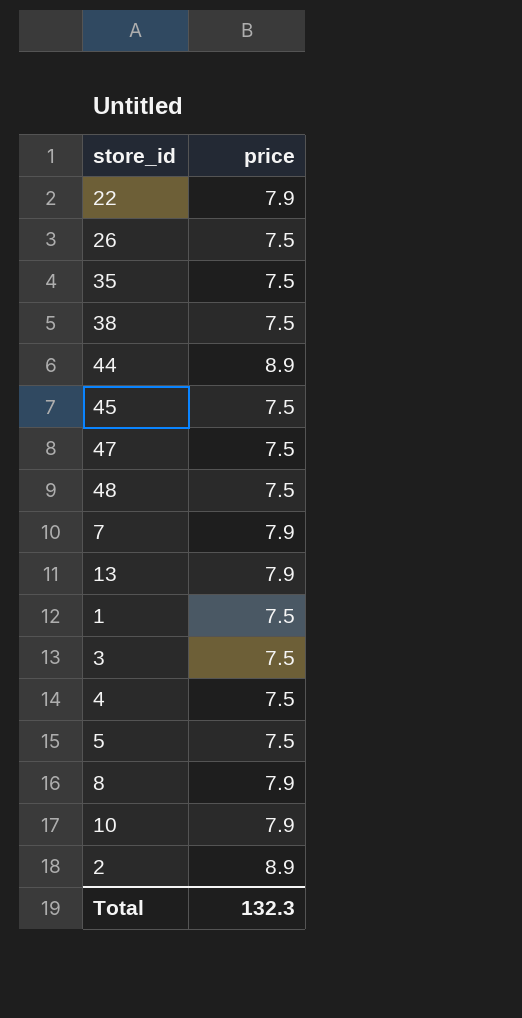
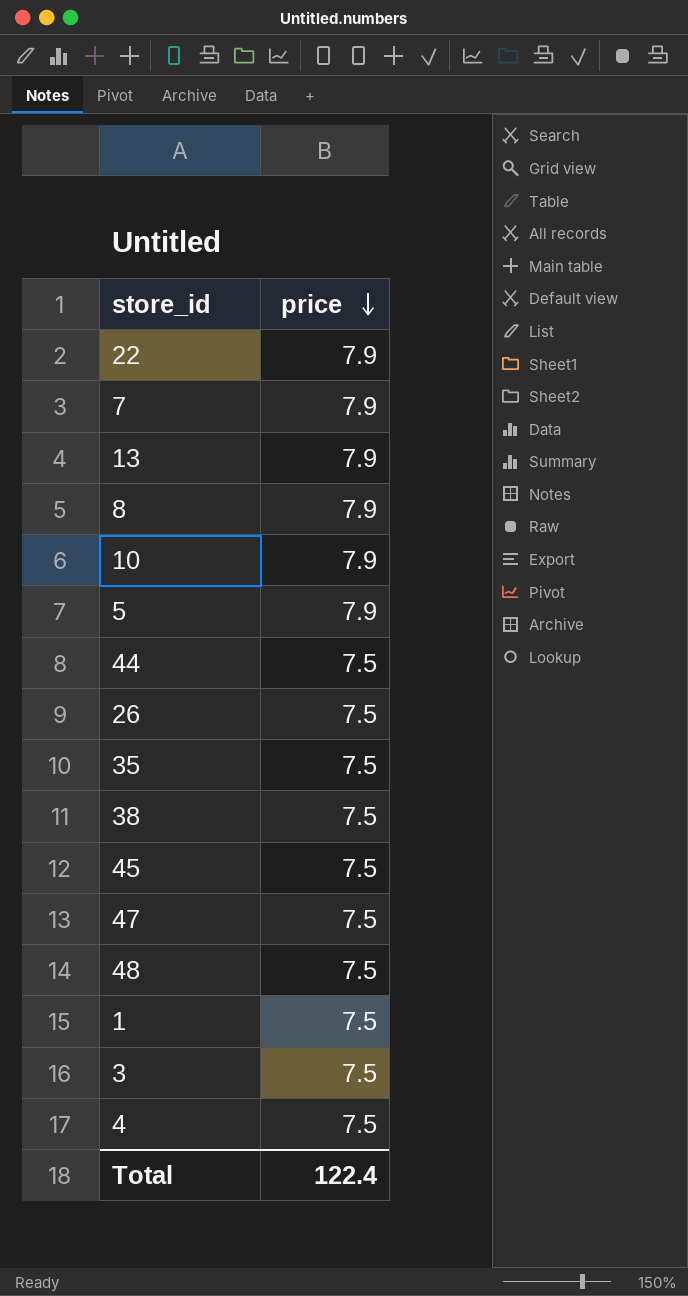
row order: none -> price descending
row 2: 8.9 -> none
5 | price: 7.5 -> 7.9
44 | price: 8.9 -> 7.5
Total | price: 132.3 -> 122.4

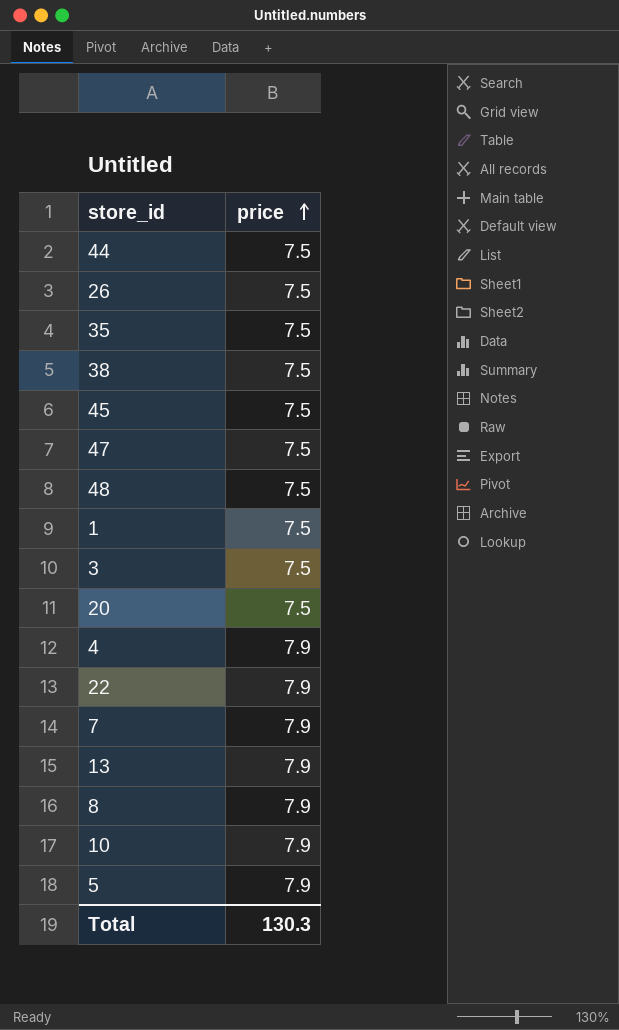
row order: price descending -> price ascending
row 20: none -> 7.5
4 | price: 7.5 -> 7.9
Total | price: 122.4 -> 130.3

